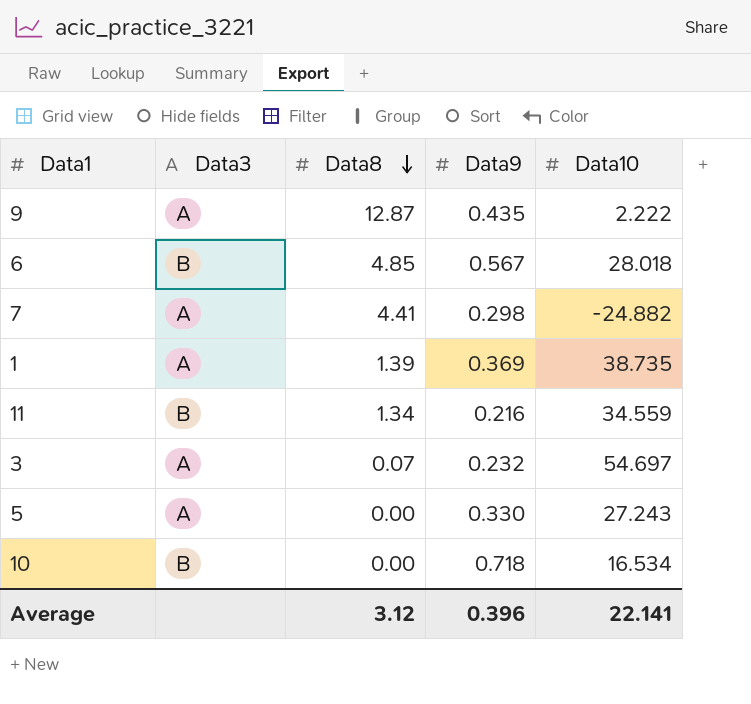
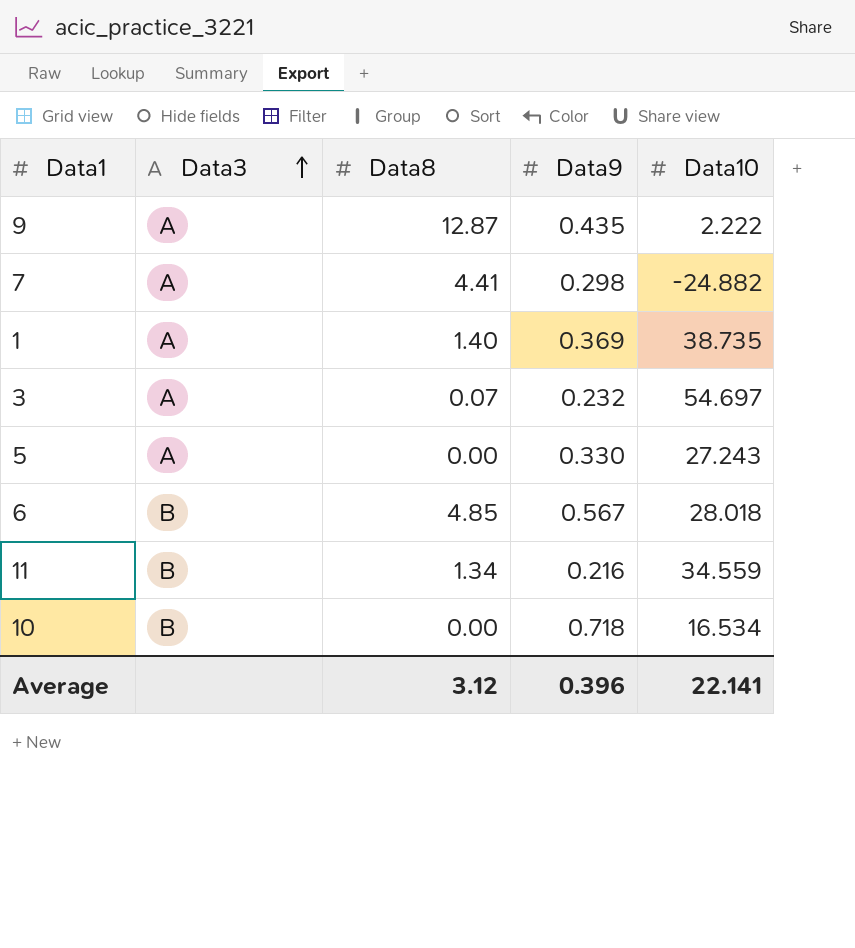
row order: Data8 descending -> Data3 ascending
1 | Data8: 1.39 -> 1.40

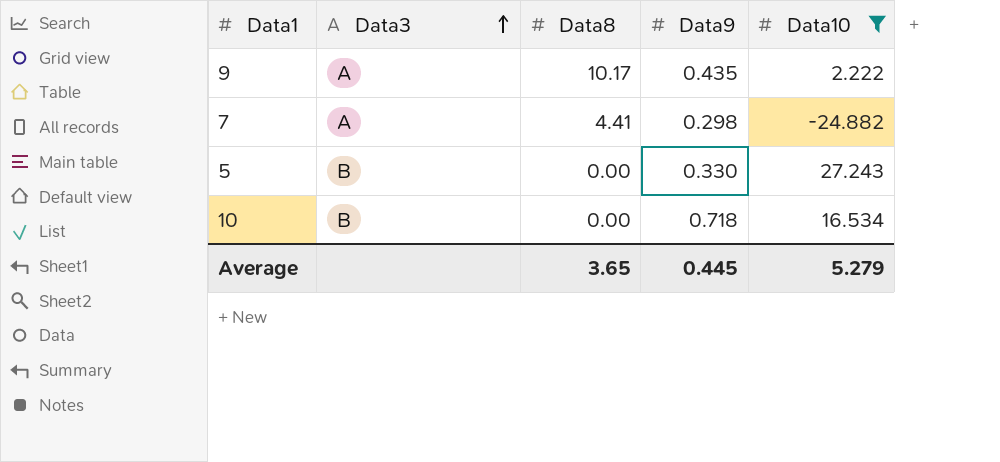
filter: none -> Data10 <= 27.243
9 | Data8: 12.87 -> 10.17
5 | Data3: A -> B
Average | Data8: 3.12 -> 3.65
Average | Data9: 0.396 -> 0.445
Average | Data10: 22.141 -> 5.279

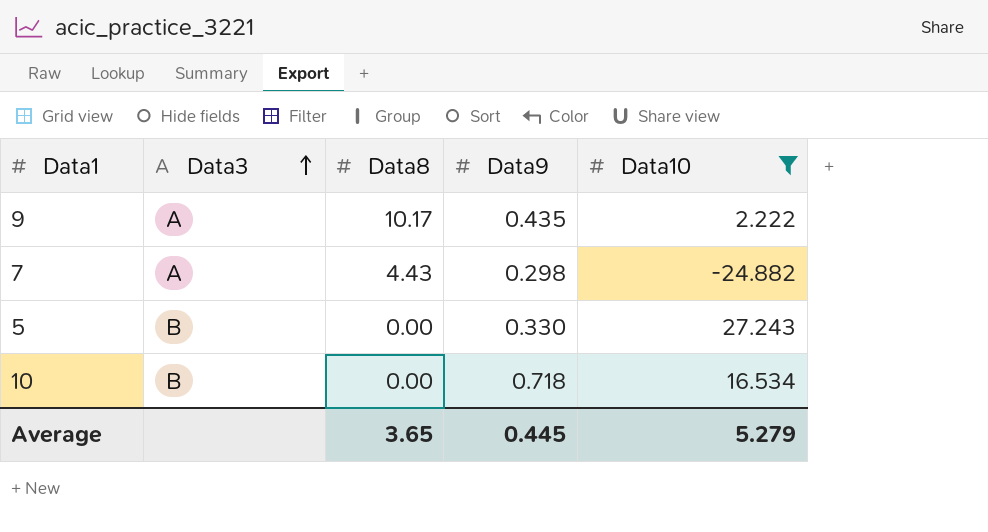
7 | Data8: 4.41 -> 4.43

